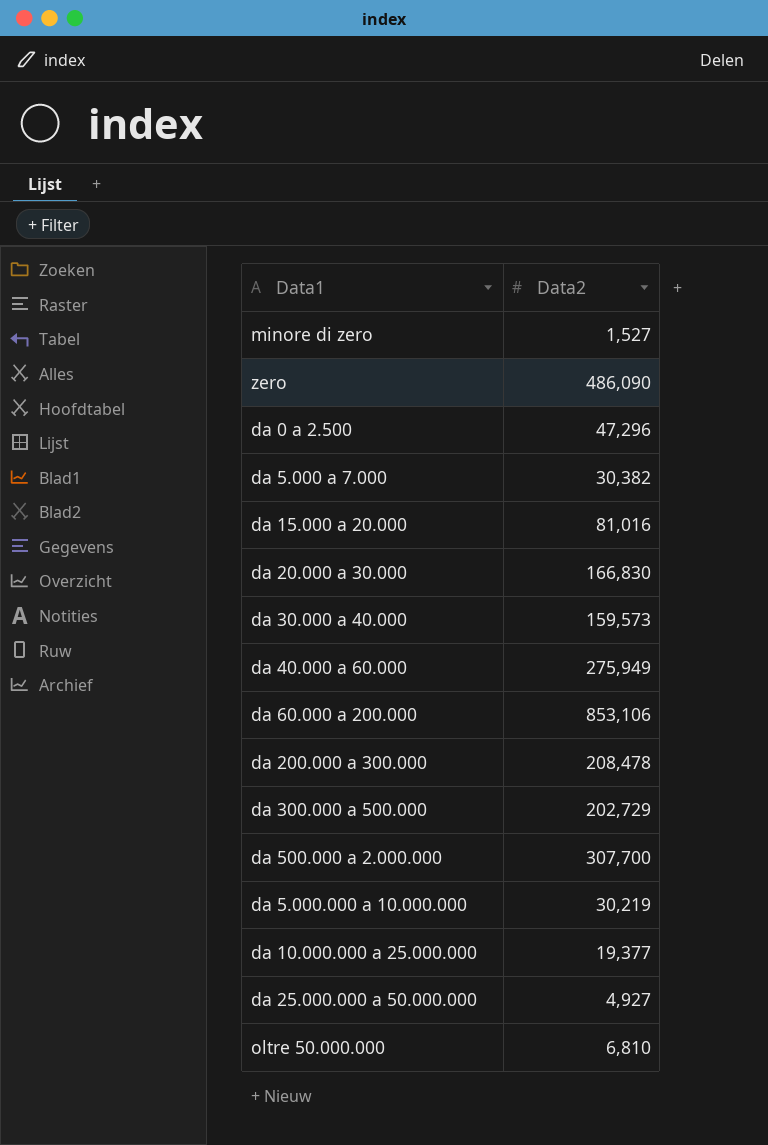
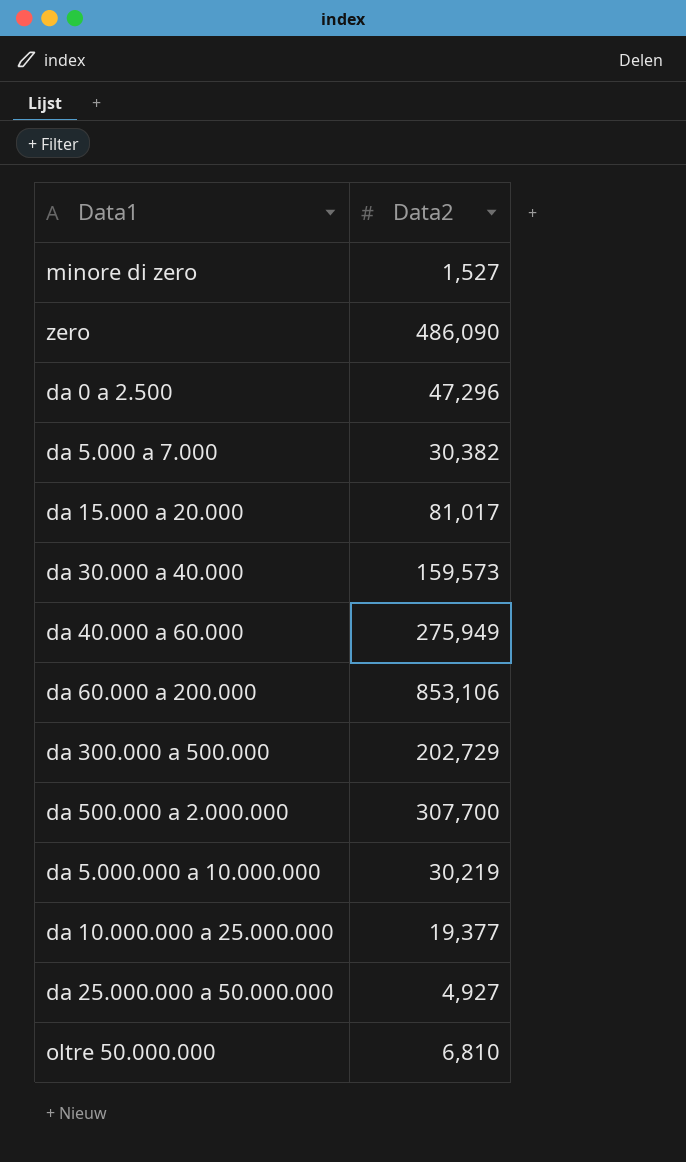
row da 20.000 a 30.000: 166,830 -> none
row da 200.000 a 300.000: 208,478 -> none
da 15.000 a 20.000 | Data2: 81,016 -> 81,017

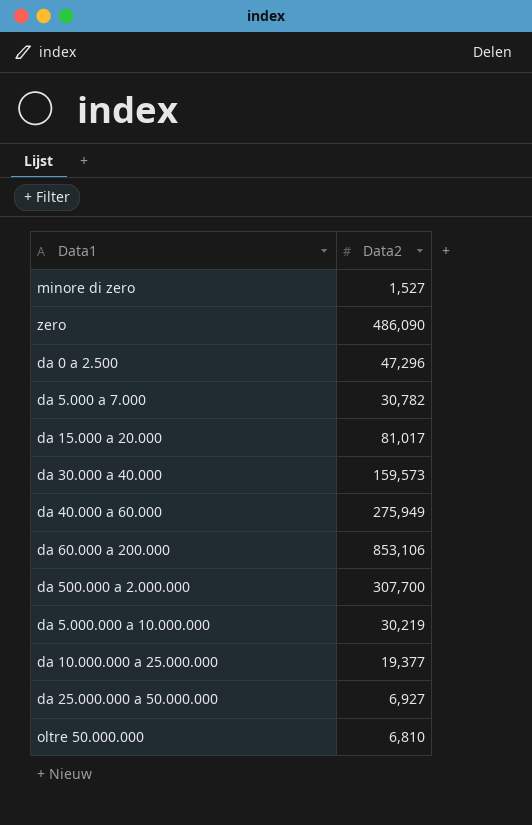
row da 300.000 a 500.000: 202,729 -> none
da 5.000 a 7.000 | Data2: 30,382 -> 30,782
da 25.000.000 a 50.000.000 | Data2: 4,927 -> 6,927

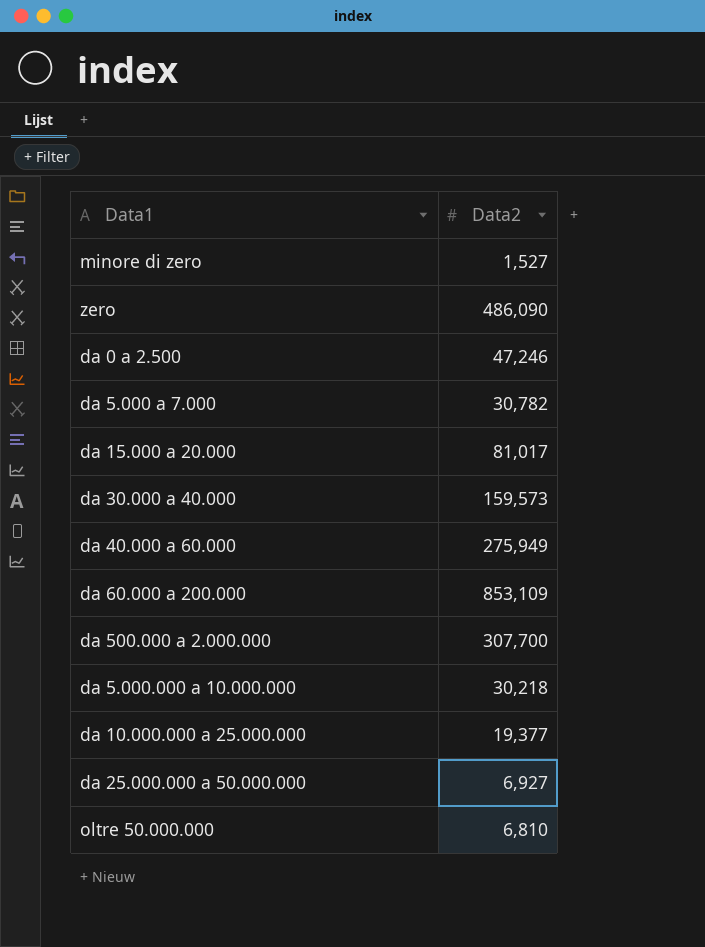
da 0 a 2.500 | Data2: 47,296 -> 47,246
da 60.000 a 200.000 | Data2: 853,106 -> 853,109
da 5.000.000 a 10.000.000 | Data2: 30,219 -> 30,218

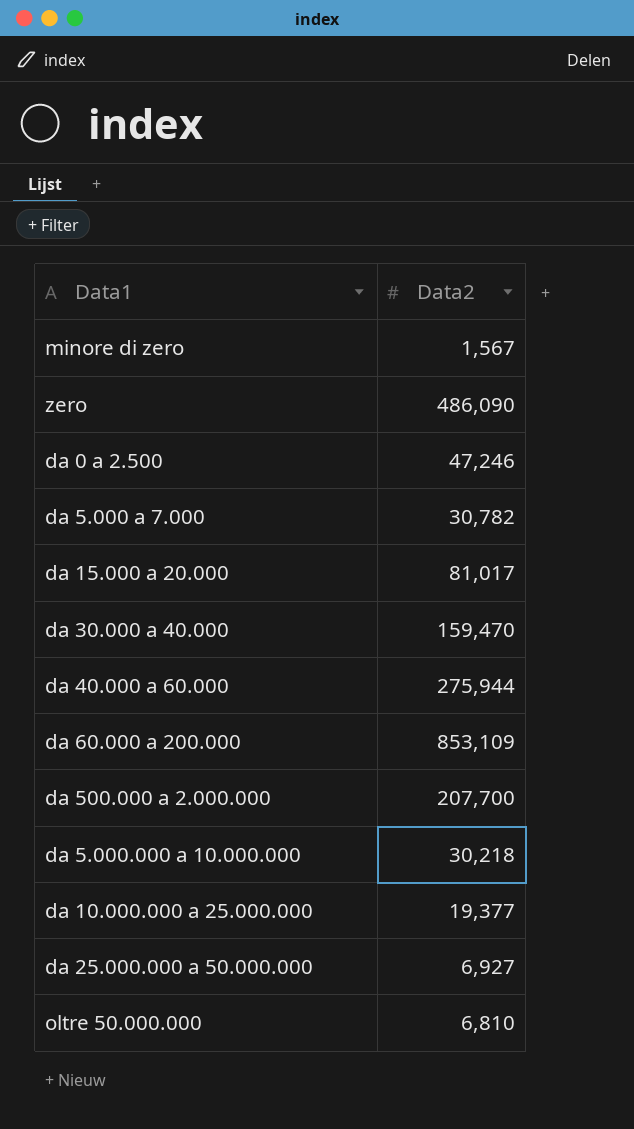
minore di zero | Data2: 1,527 -> 1,567
da 30.000 a 40.000 | Data2: 159,573 -> 159,470
da 40.000 a 60.000 | Data2: 275,949 -> 275,944
da 500.000 a 2.000.000 | Data2: 307,700 -> 207,700

